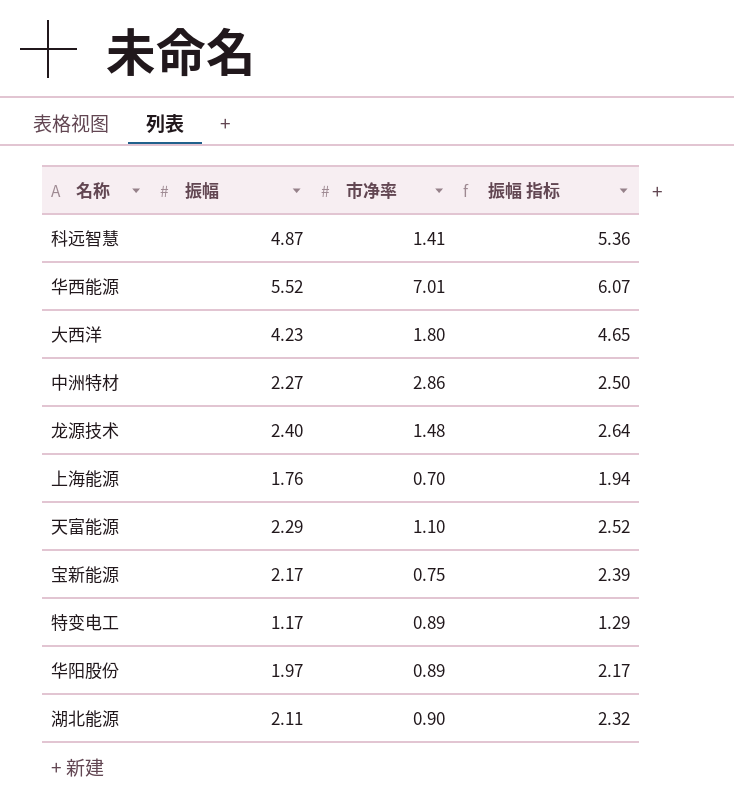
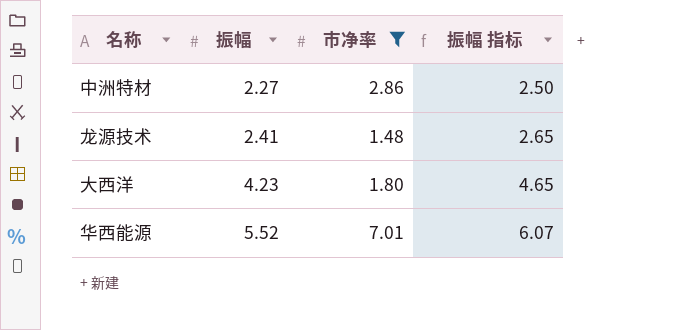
filter: none -> 市净率 >= 1.48
row order: none -> 振幅 ascending
龙源技术 | 振幅: 2.40 -> 2.41
龙源技术 | 振幅 指标: 2.64 -> 2.65

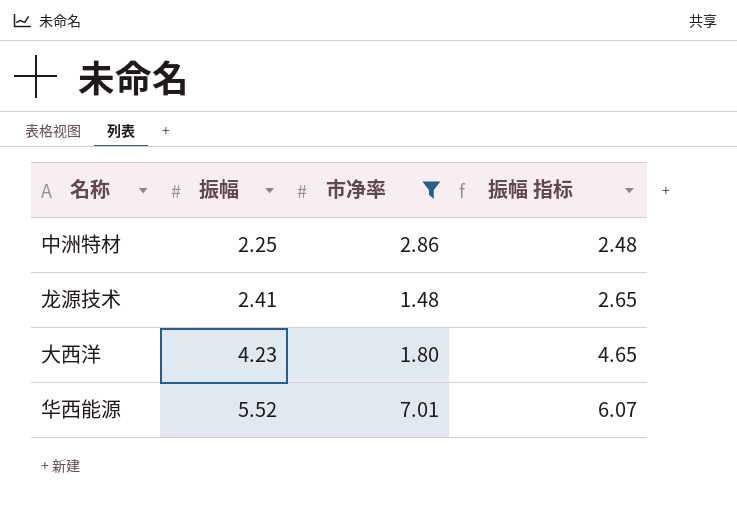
中洲特材 | 振幅: 2.27 -> 2.25
中洲特材 | 振幅 指标: 2.50 -> 2.48

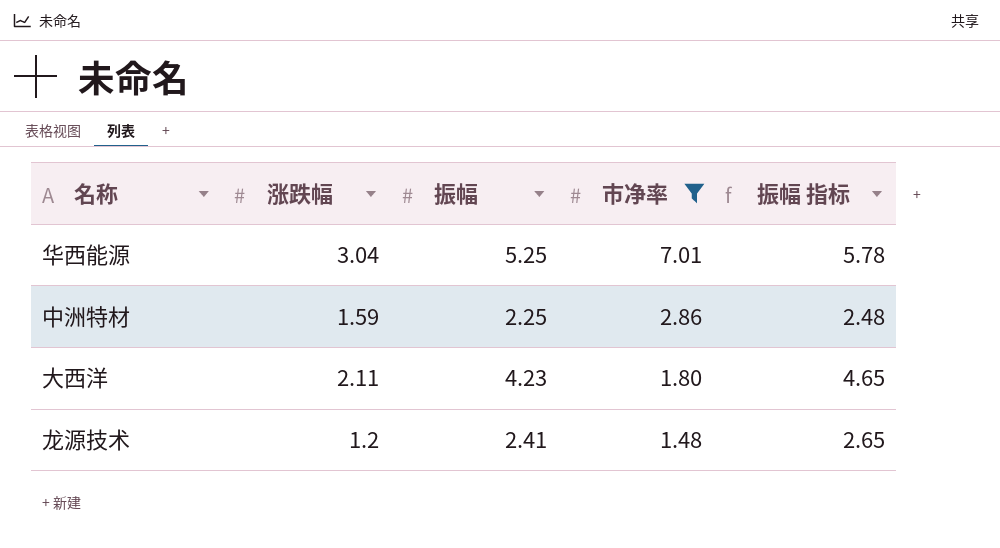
row order: 振幅 ascending -> 市净率 descending
column 涨跌幅 | position: none -> 2
华西能源 | 振幅: 5.52 -> 5.25
华西能源 | 振幅 指标: 6.07 -> 5.78

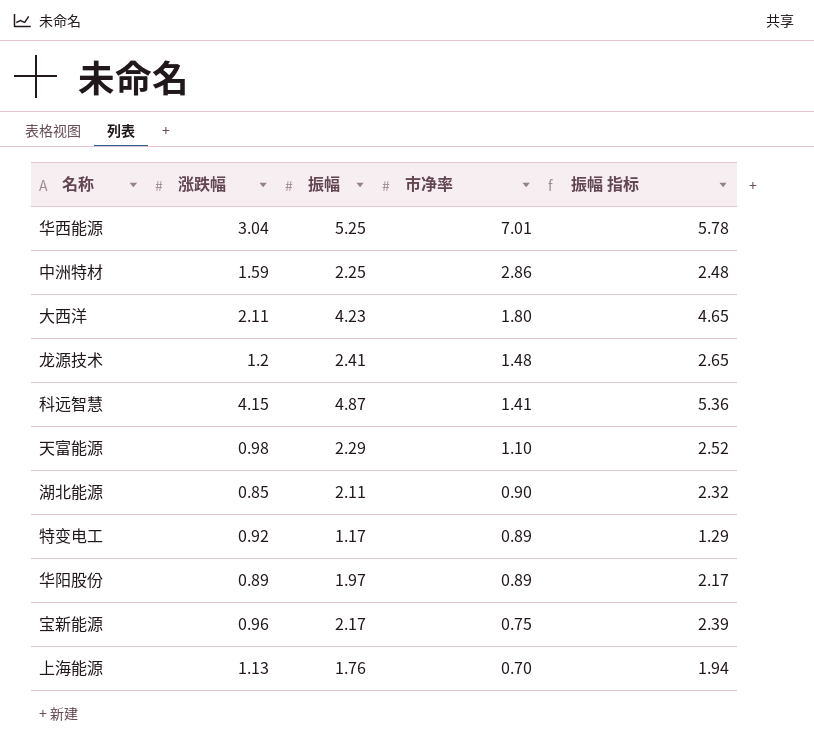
filter: 市净率 >= 1.48 -> none

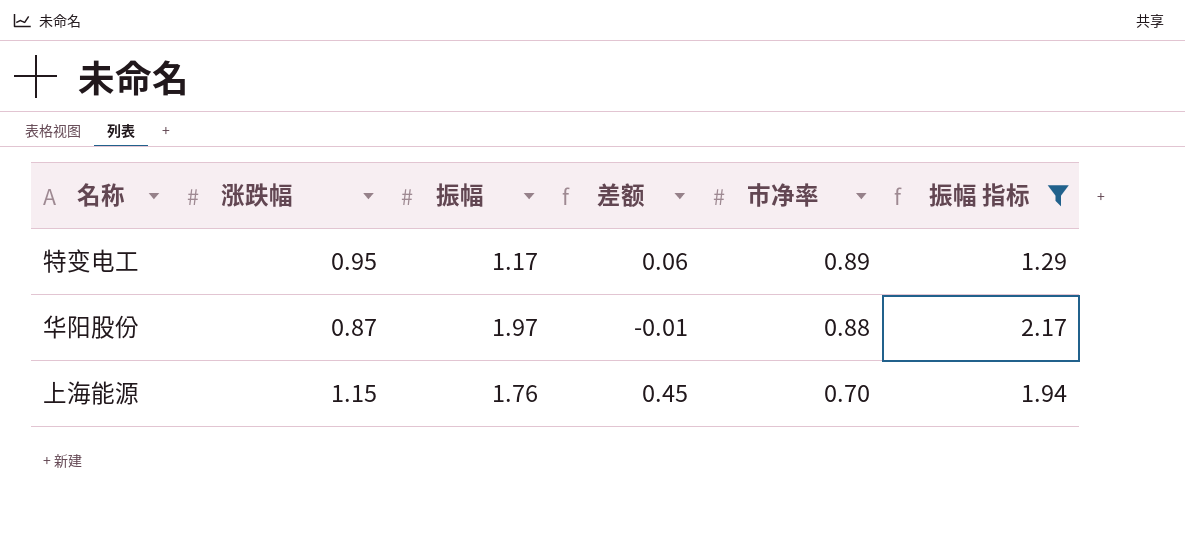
filter: none -> 振幅 指标 <= 2.17
column 差额 | formula: none -> [涨跌幅] - [市净率]
特变电工 | 涨跌幅: 0.92 -> 0.95
华阳股份 | 涨跌幅: 0.89 -> 0.87
华阳股份 | 市净率: 0.89 -> 0.88
上海能源 | 涨跌幅: 1.13 -> 1.15

